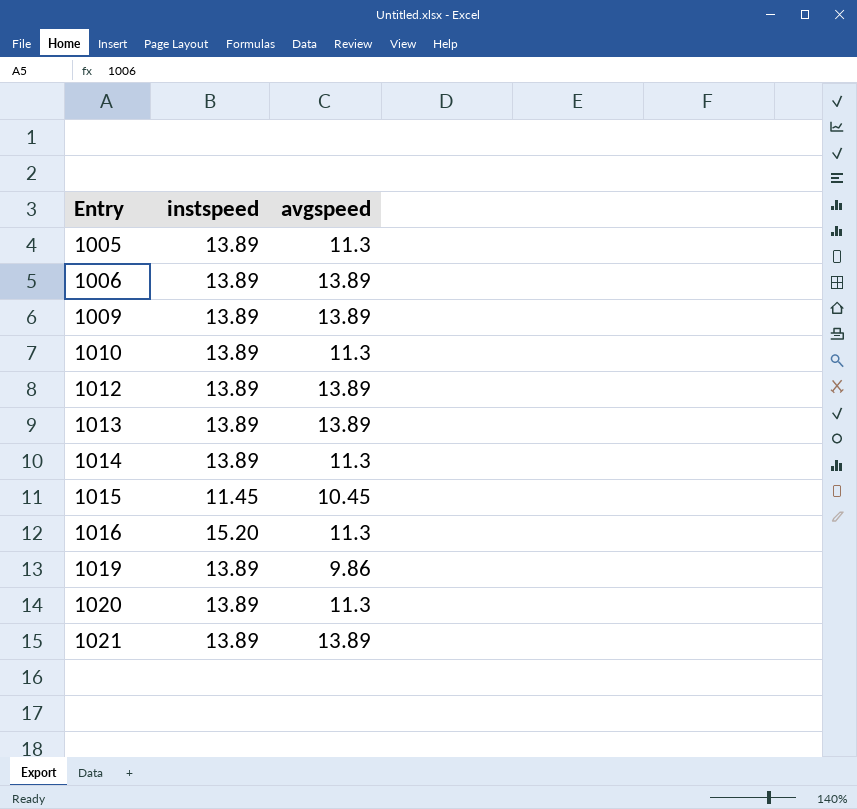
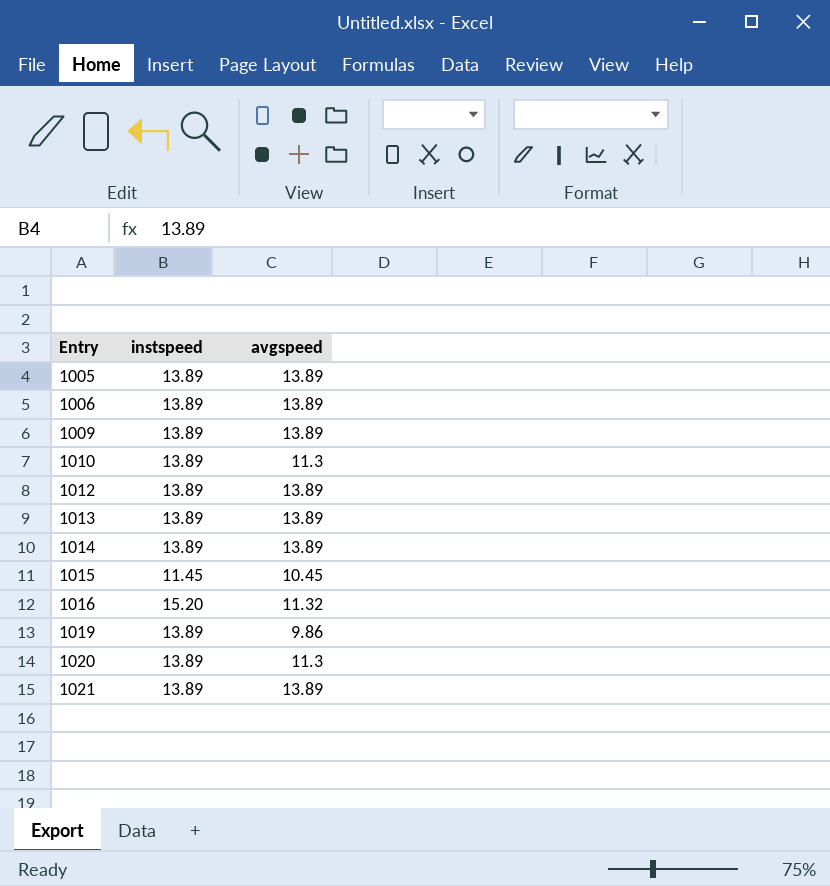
1005 | avgspeed: 11.3 -> 13.89
1014 | avgspeed: 11.3 -> 13.89
1016 | avgspeed: 11.3 -> 11.32

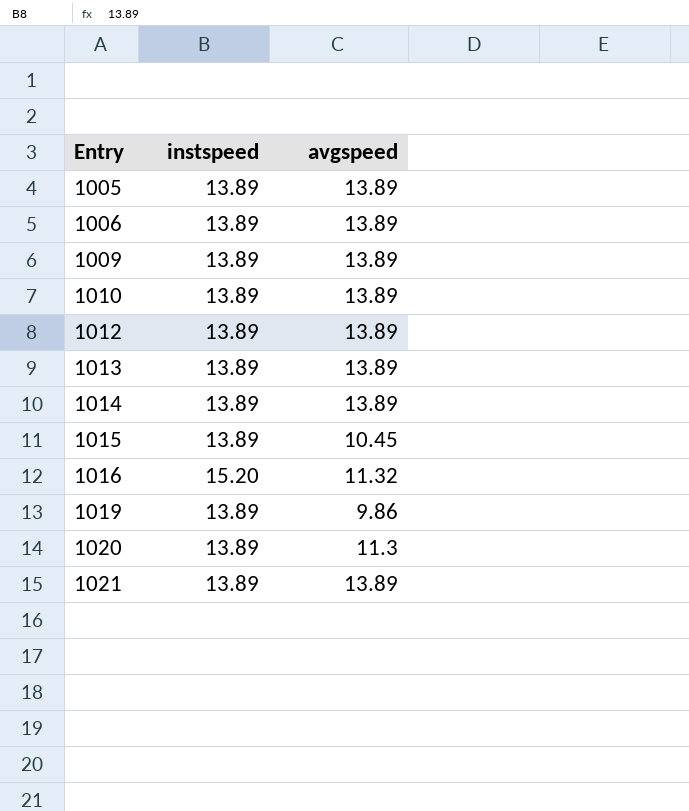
1010 | avgspeed: 11.3 -> 13.89
1015 | instspeed: 11.45 -> 13.89

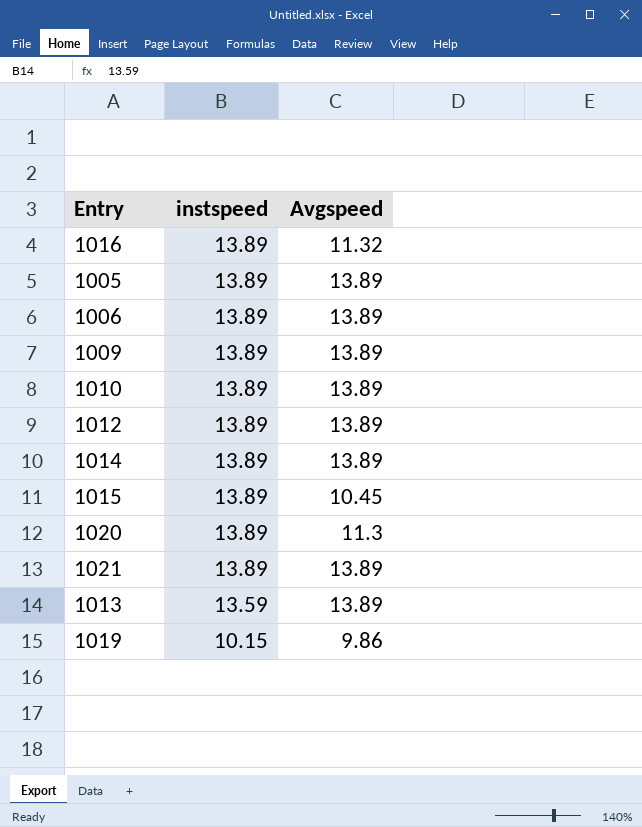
row order: Entry ascending -> instspeed descending
column name: avgspeed -> Avgspeed
1016 | instspeed: 15.20 -> 13.89
1013 | instspeed: 13.89 -> 13.59
1019 | instspeed: 13.89 -> 10.15

